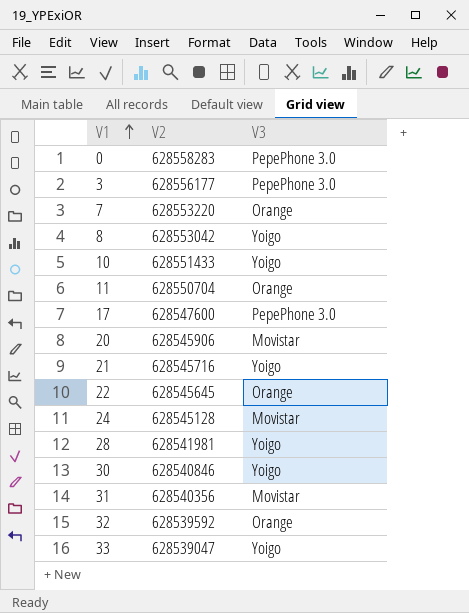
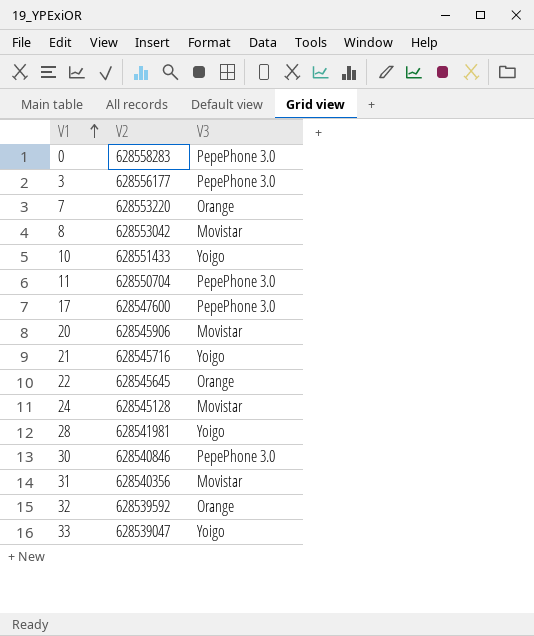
8 | V3: Yoigo -> Movistar
11 | V3: Orange -> PepePhone 3.0
30 | V3: Yoigo -> PepePhone 3.0

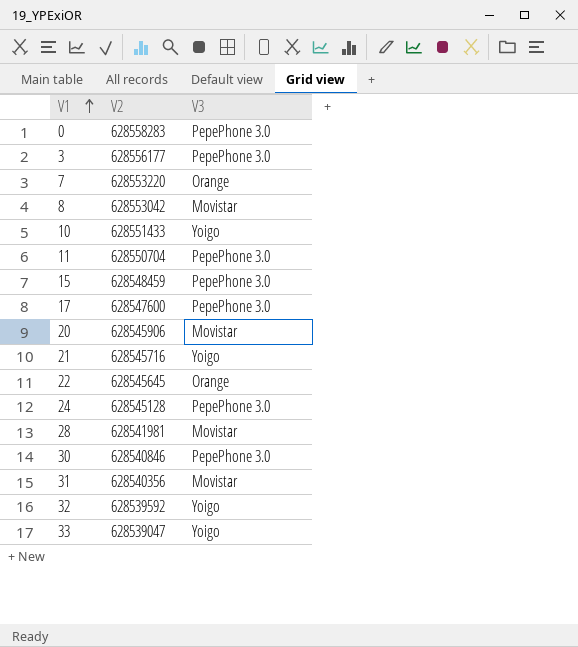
row 15: none -> 628548459 | PepePhone 3.0
24 | V3: Movistar -> PepePhone 3.0
28 | V3: Yoigo -> Movistar
32 | V3: Orange -> Yoigo

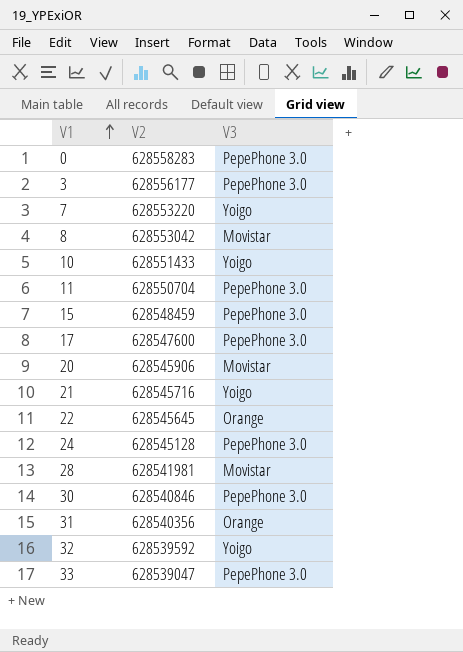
7 | V3: Orange -> Yoigo
31 | V3: Movistar -> Orange
33 | V3: Yoigo -> PepePhone 3.0

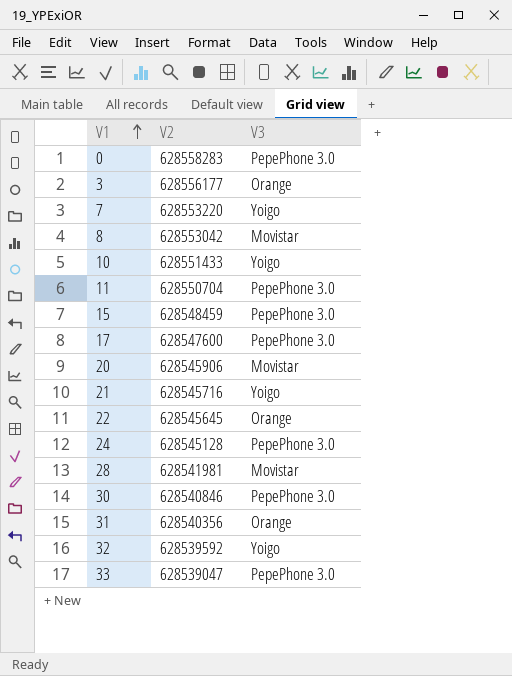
3 | V3: PepePhone 3.0 -> Orange

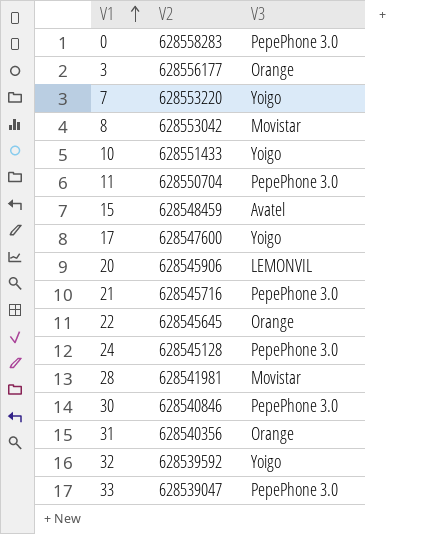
15 | V3: PepePhone 3.0 -> Avatel
17 | V3: PepePhone 3.0 -> Yoigo
20 | V3: Movistar -> LEMONVIL
21 | V3: Yoigo -> PepePhone 3.0

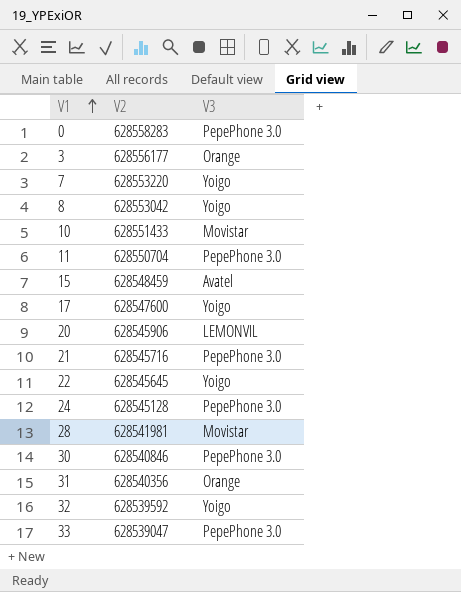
8 | V3: Movistar -> Yoigo
10 | V3: Yoigo -> Movistar
22 | V3: Orange -> Yoigo

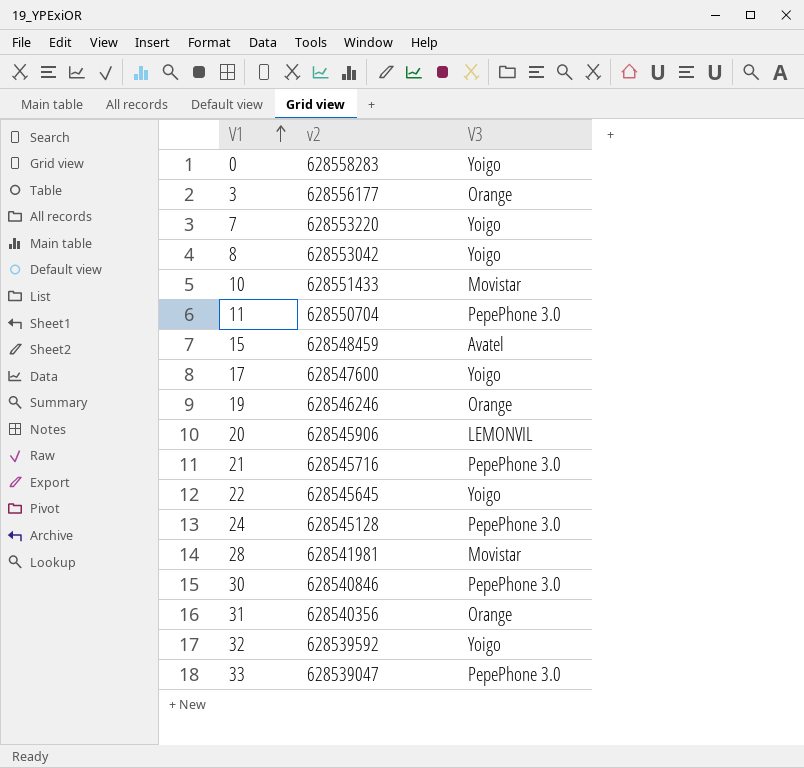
column name: V2 -> v2
0 | V3: PepePhone 3.0 -> Yoigo
row 19: none -> 628546246 | Orange

